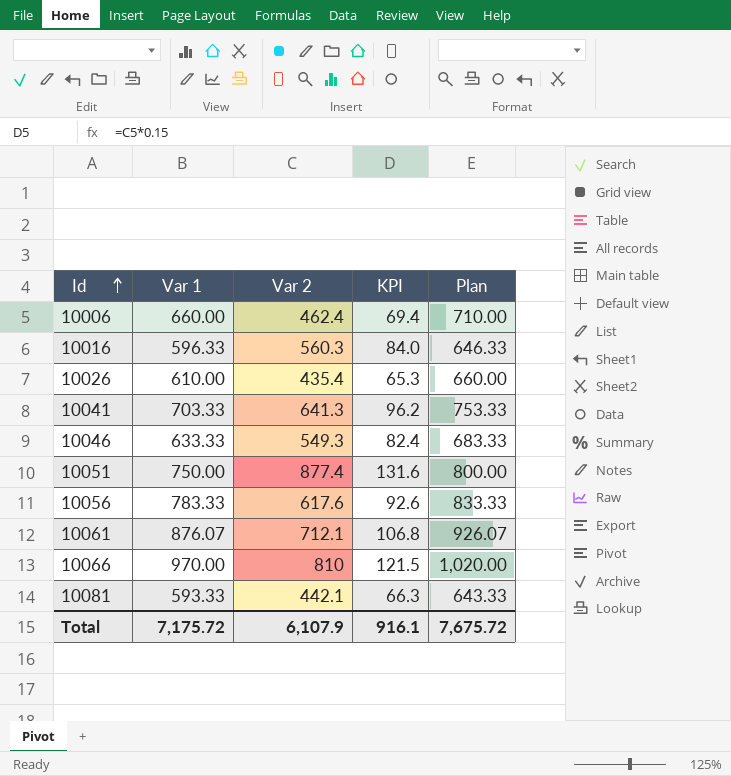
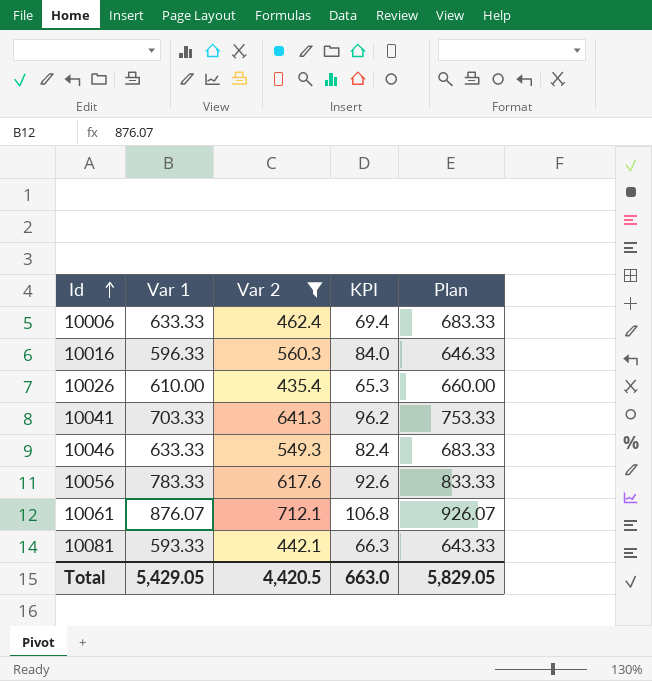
filter: none -> Var 2 <= 712.1
10006 | Var 1: 660.00 -> 633.33
10006 | Plan: 710.00 -> 683.33
Total | Var 1: 7,175.72 -> 5,429.05
Total | Var 2: 6,107.9 -> 4,420.5
Total | KPI: 916.1 -> 663.0
Total | Plan: 7,675.72 -> 5,829.05

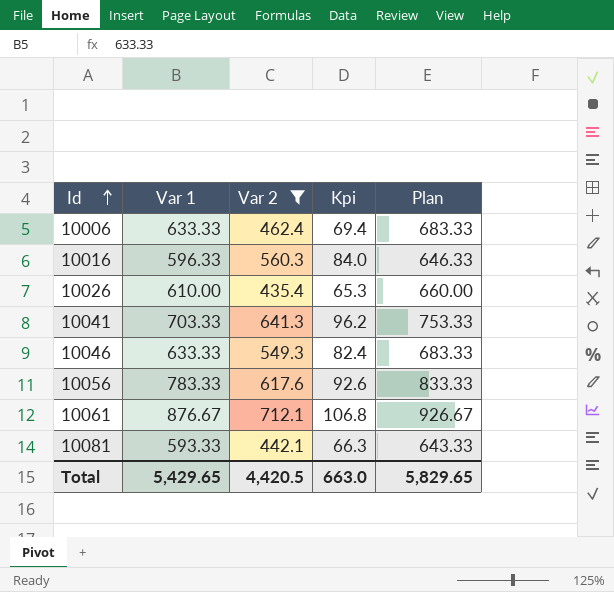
column name: KPI -> Kpi
10061 | Var 1: 876.07 -> 876.67
10061 | Plan: 926.07 -> 926.67
Total | Var 1: 5,429.05 -> 5,429.65
Total | Plan: 5,829.05 -> 5,829.65

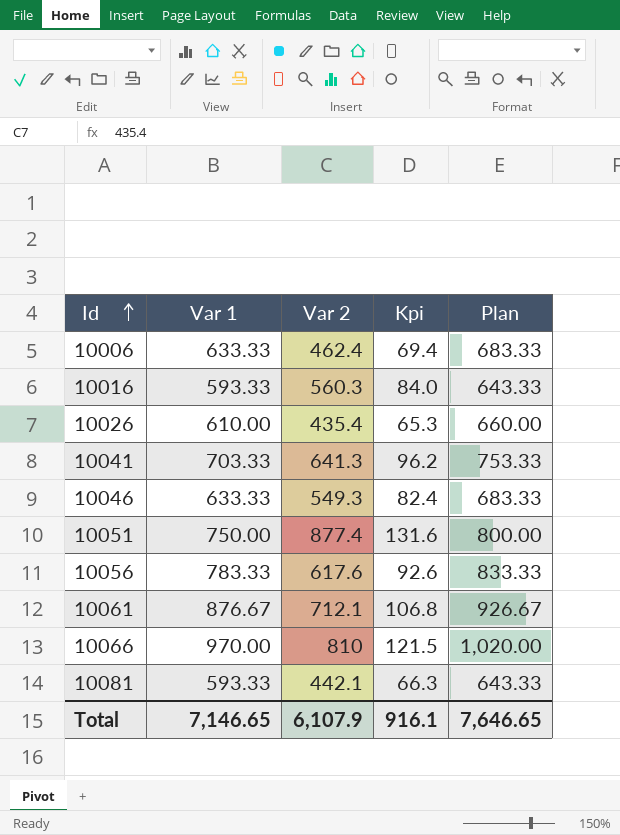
filter: Var 2 <= 712.1 -> none
10016 | Var 1: 596.33 -> 593.33
10016 | Plan: 646.33 -> 643.33
Total | Var 1: 5,429.65 -> 7,146.65
Total | Var 2: 4,420.5 -> 6,107.9
Total | Kpi: 663.0 -> 916.1
Total | Plan: 5,829.65 -> 7,646.65

